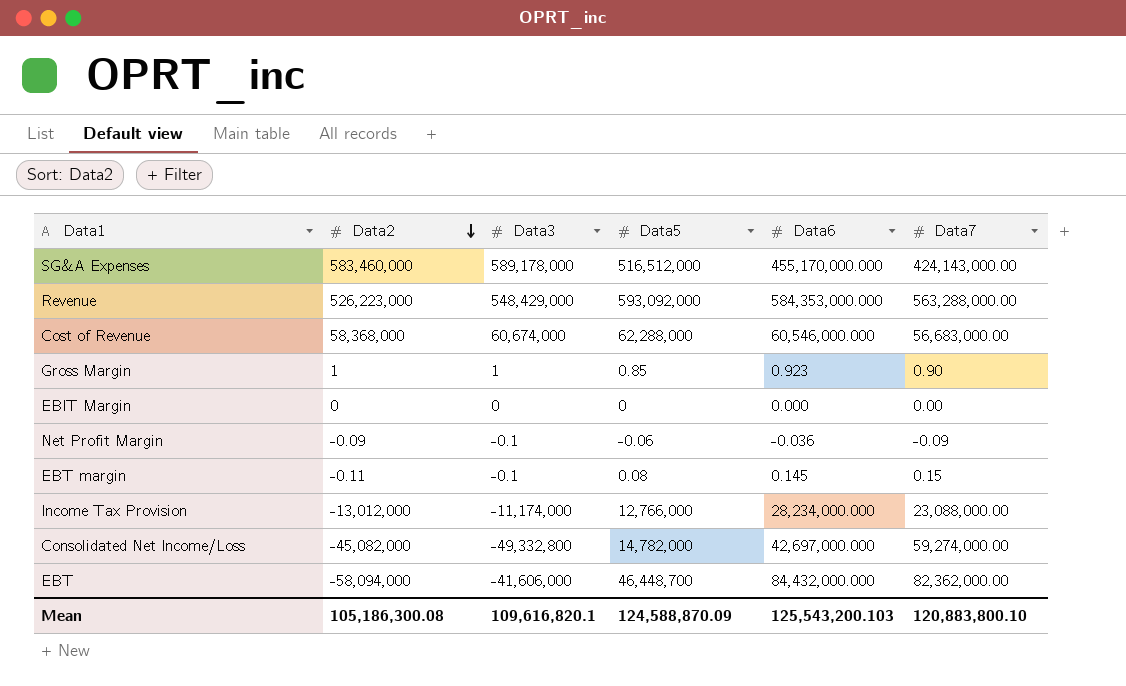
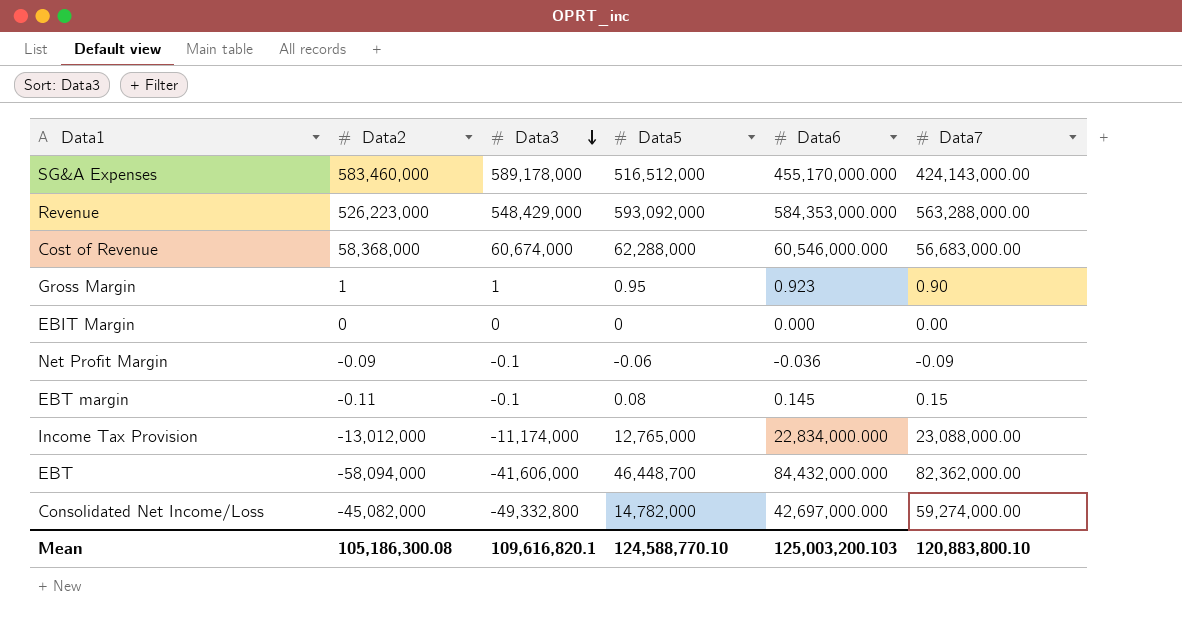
row order: Data2 descending -> Data3 descending
Gross Margin | Data5: 0.85 -> 0.95
Income Tax Provision | Data5: 12,766,000 -> 12,765,000
Income Tax Provision | Data6: 28,234,000.000 -> 22,834,000.000
Mean | Data5: 124,588,870.09 -> 124,588,770.10
Mean | Data6: 125,543,200.103 -> 125,003,200.103

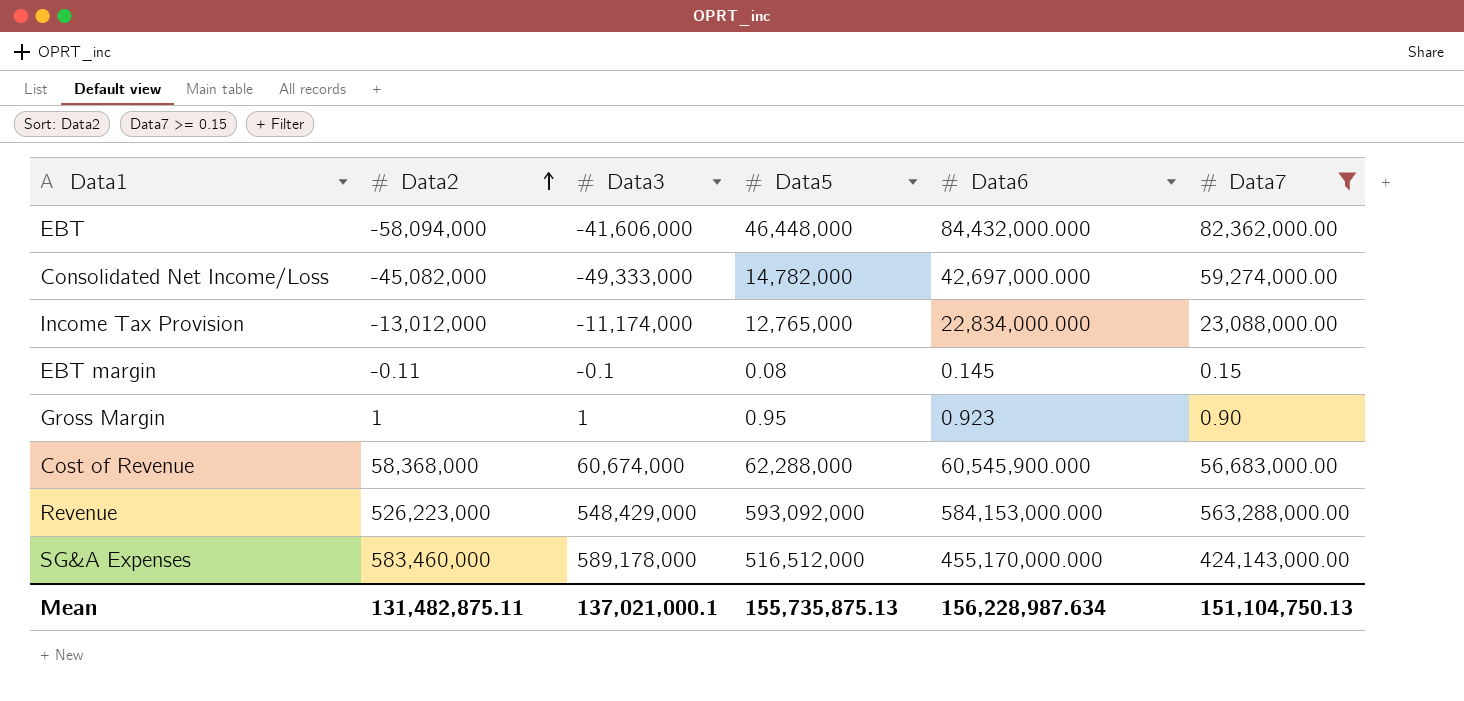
filter: none -> Data7 >= 0.15
row order: Data3 descending -> Data2 ascending
EBT | Data5: 46,448,700 -> 46,448,000
Consolidated Net Income/Loss | Data3: -49,332,800 -> -49,333,000
Cost of Revenue | Data6: 60,546,000.000 -> 60,545,900.000
Revenue | Data6: 584,353,000.000 -> 584,153,000.000
Mean | Data2: 105,186,300.08 -> 131,482,875.11
Mean | Data3: 109,616,820.1 -> 137,021,000.1
Mean | Data5: 124,588,770.10 -> 155,735,875.13
Mean | Data6: 125,003,200.103 -> 156,228,987.634
Mean | Data7: 120,883,800.10 -> 151,104,750.13

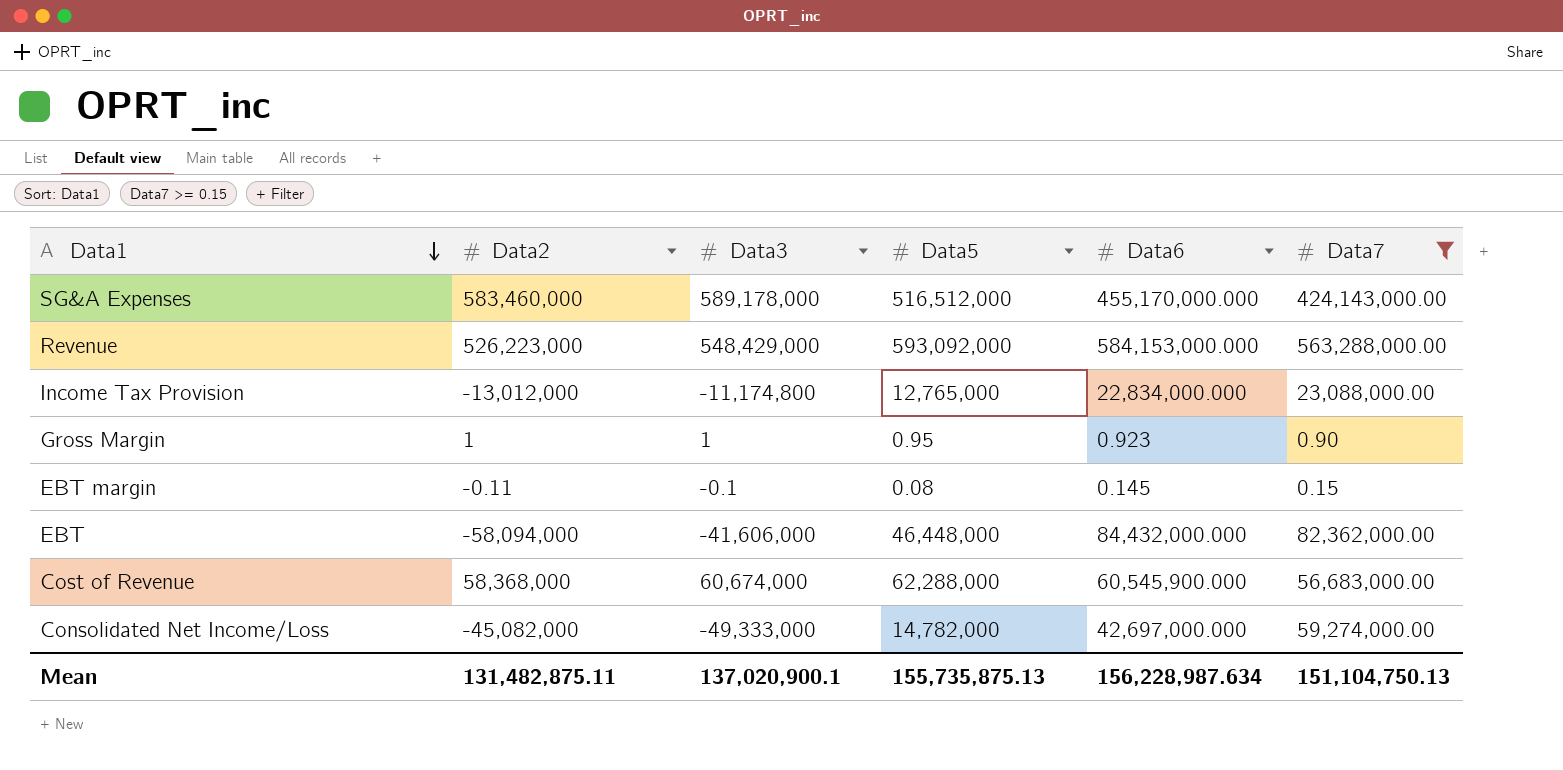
row order: Data2 ascending -> Data1 descending
Income Tax Provision | Data3: -11,174,000 -> -11,174,800
Mean | Data3: 137,021,000.1 -> 137,020,900.1

